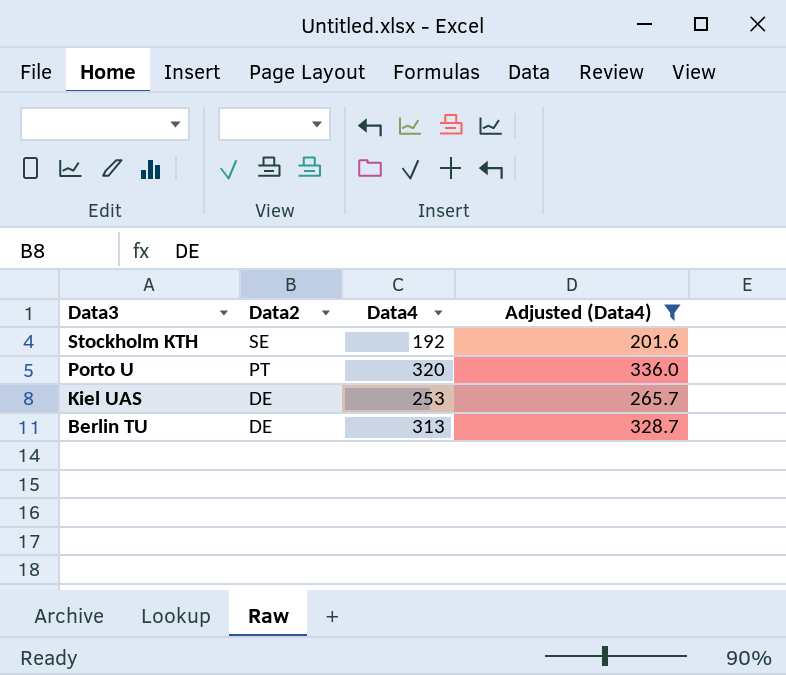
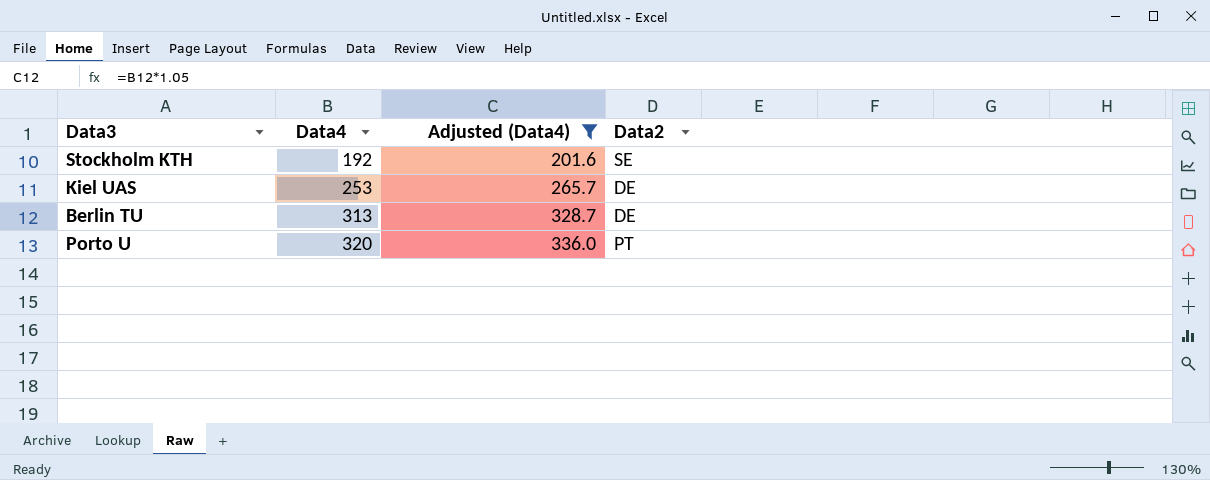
row order: Data3 descending -> Data4 ascending
column Data2 | position: 2 -> 4

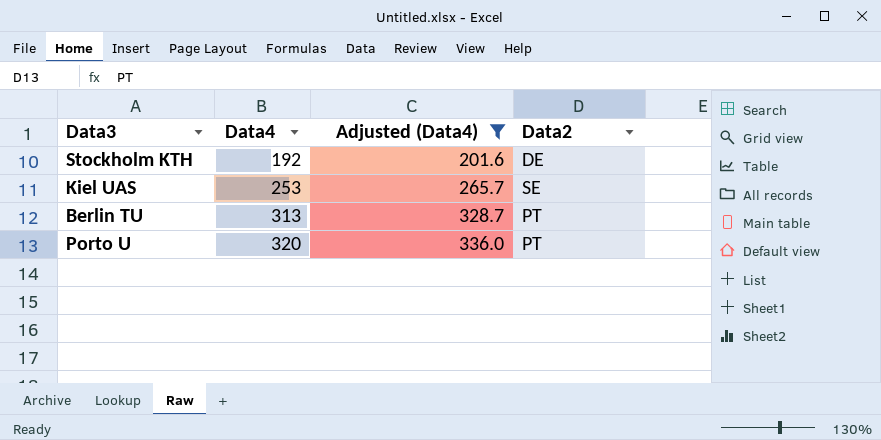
Stockholm KTH | Data2: SE -> DE
Kiel UAS | Data2: DE -> SE
Berlin TU | Data2: DE -> PT

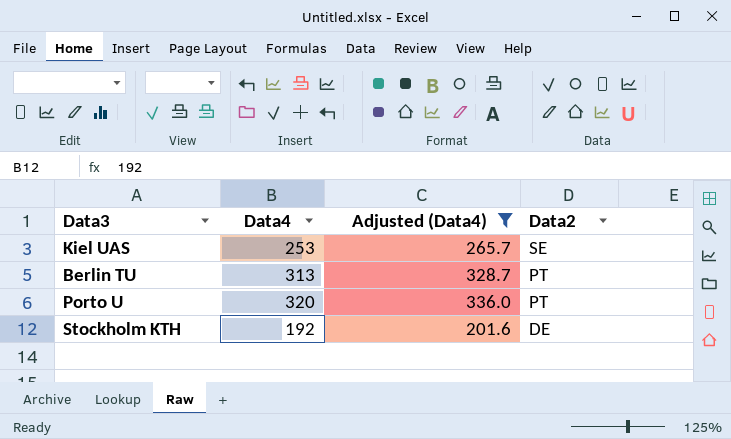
row order: Data4 ascending -> Data2 descending

